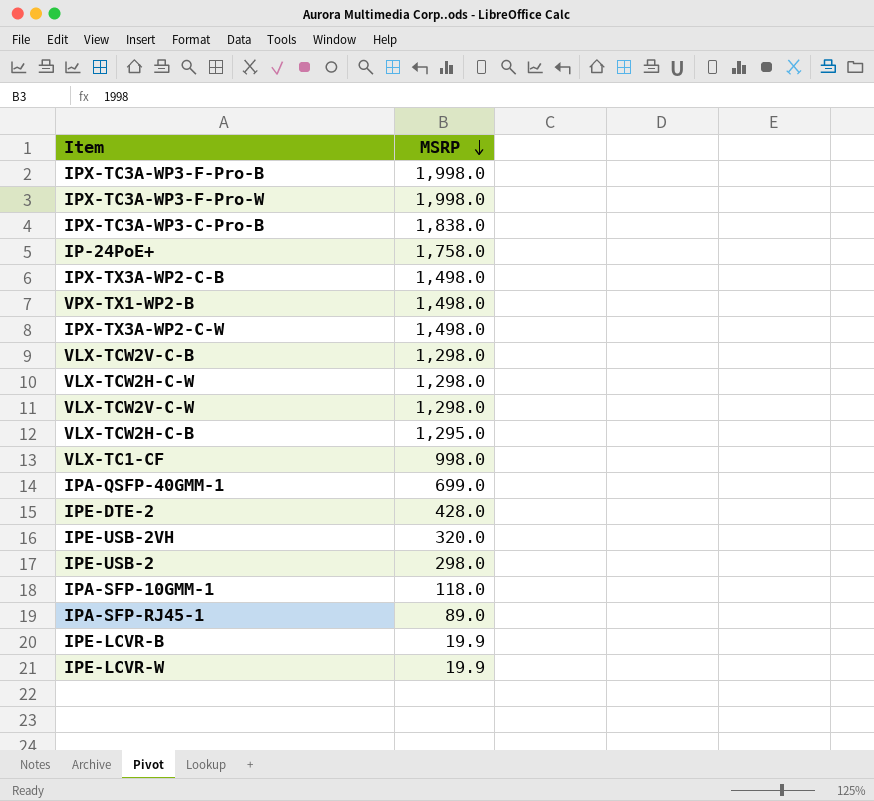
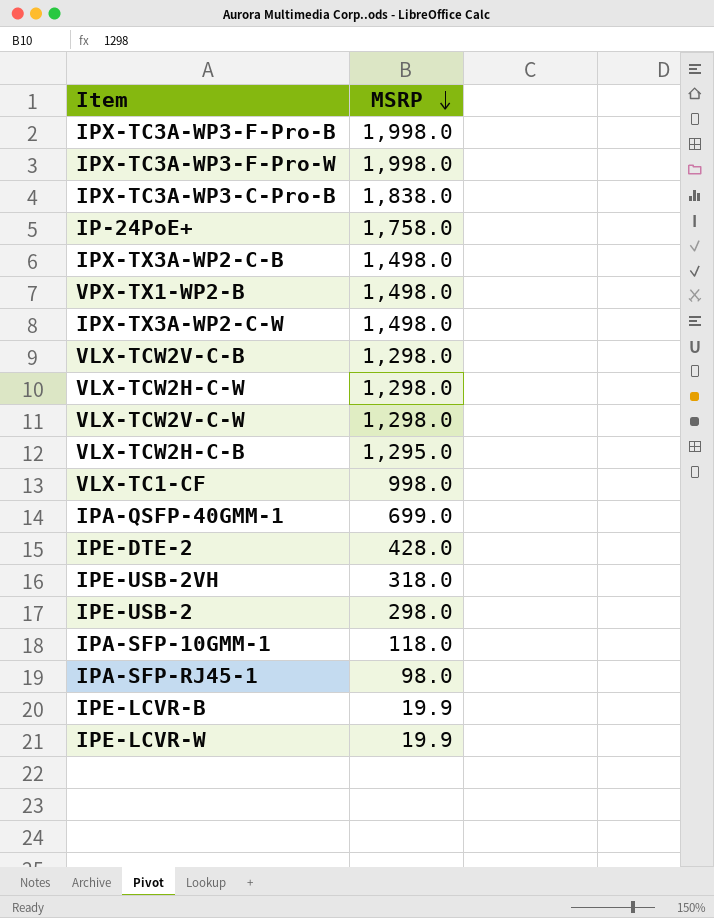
IPE-USB-2VH | MSRP: 320.0 -> 318.0
IPA-SFP-RJ45-1 | MSRP: 89.0 -> 98.0

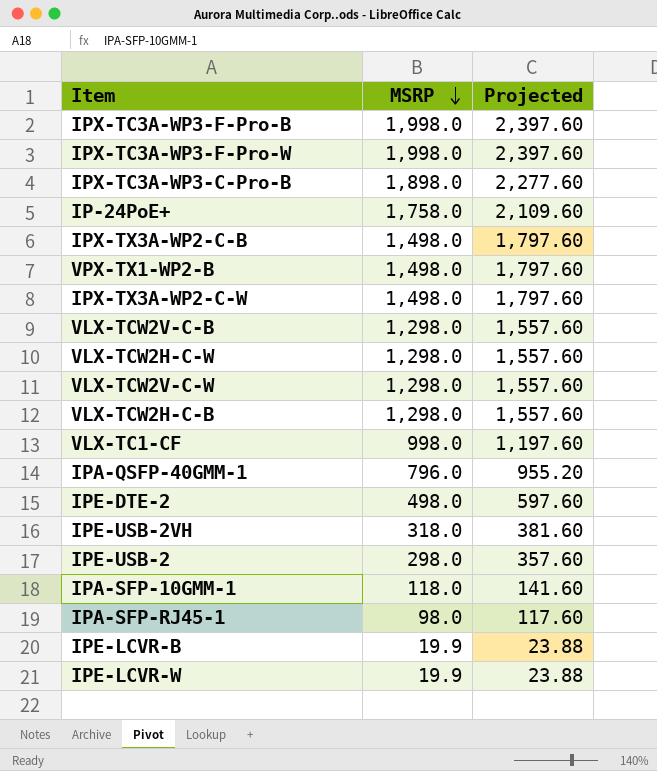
column Projected | formula: none -> [MSRP] * 1.2
IPX-TC3A-WP3-C-Pro-B | MSRP: 1,838.0 -> 1,898.0
VLX-TCW2H-C-B | MSRP: 1,295.0 -> 1,298.0
IPA-QSFP-40GMM-1 | MSRP: 699.0 -> 796.0
IPE-DTE-2 | MSRP: 428.0 -> 498.0

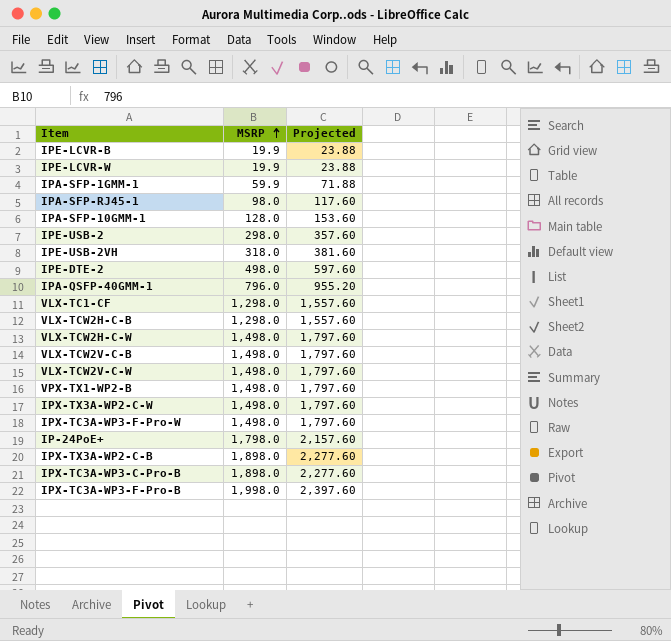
row order: MSRP descending -> MSRP ascending
row IPA-SFP-1GMM-1: none -> 59.9 | 71.88
IPA-SFP-10GMM-1 | MSRP: 118.0 -> 128.0
IPA-SFP-10GMM-1 | Projected: 141.60 -> 153.60
VLX-TC1-CF | MSRP: 998.0 -> 1,298.0
VLX-TC1-CF | Projected: 1,197.60 -> 1,557.60
VLX-TCW2H-C-W | MSRP: 1,298.0 -> 1,498.0
VLX-TCW2H-C-W | Projected: 1,557.60 -> 1,797.60
VLX-TCW2V-C-B | MSRP: 1,298.0 -> 1,498.0
VLX-TCW2V-C-B | Projected: 1,557.60 -> 1,797.60
VLX-TCW2V-C-W | MSRP: 1,298.0 -> 1,498.0
VLX-TCW2V-C-W | Projected: 1,557.60 -> 1,797.60
IPX-TC3A-WP3-F-Pro-W | MSRP: 1,998.0 -> 1,498.0
IPX-TC3A-WP3-F-Pro-W | Projected: 2,397.60 -> 1,797.60
IP-24PoE+ | MSRP: 1,758.0 -> 1,798.0
IP-24PoE+ | Projected: 2,109.60 -> 2,157.60
IPX-TX3A-WP2-C-B | MSRP: 1,498.0 -> 1,898.0
IPX-TX3A-WP2-C-B | Projected: 1,797.60 -> 2,277.60

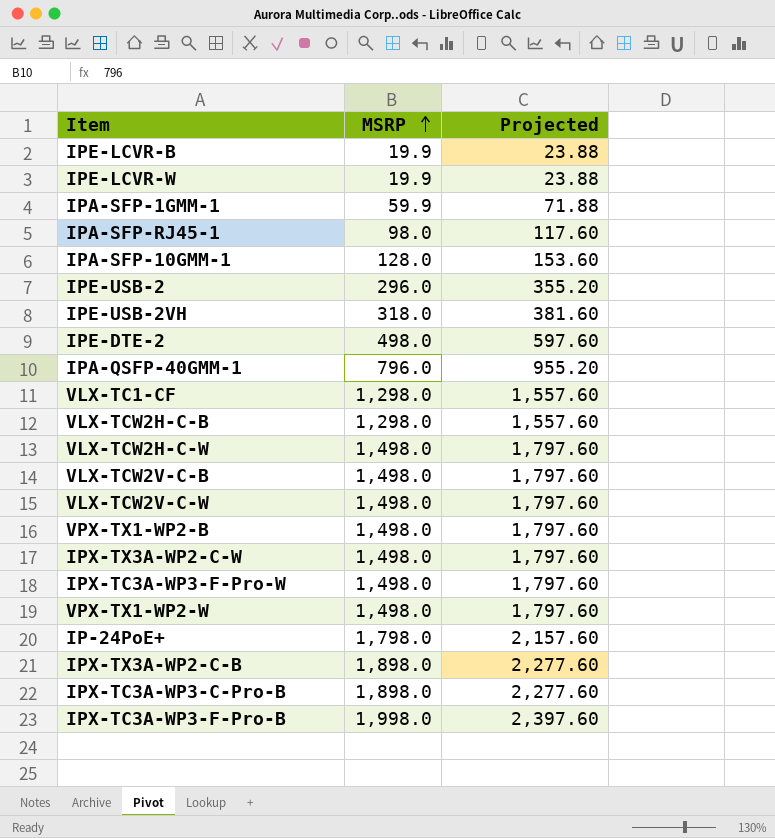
IPE-USB-2 | MSRP: 298.0 -> 296.0
IPE-USB-2 | Projected: 357.60 -> 355.20
row VPX-TX1-WP2-W: none -> 1,498.0 | 1,797.60

